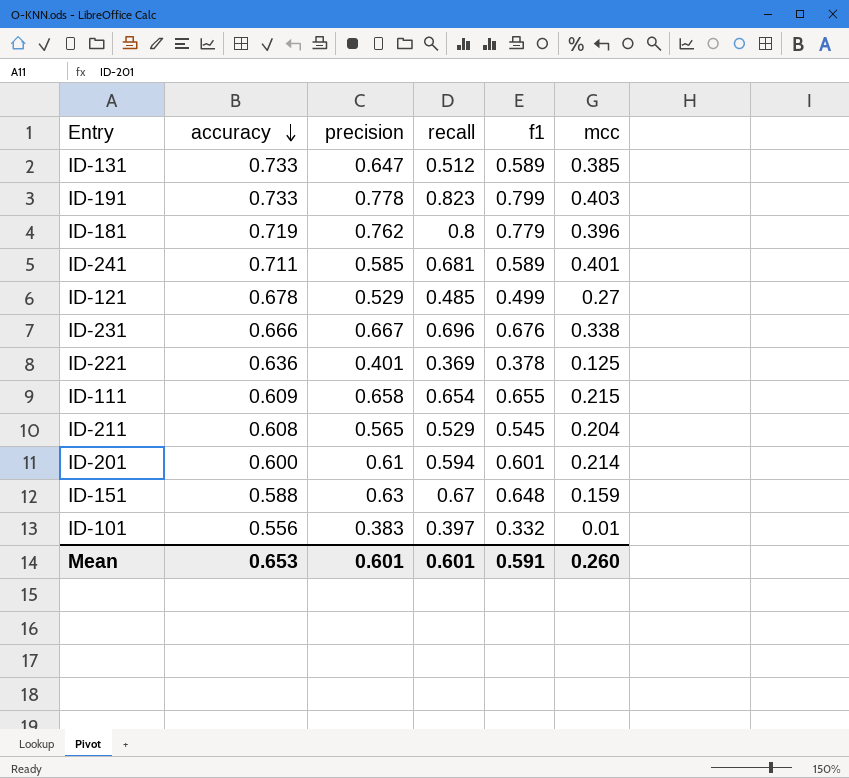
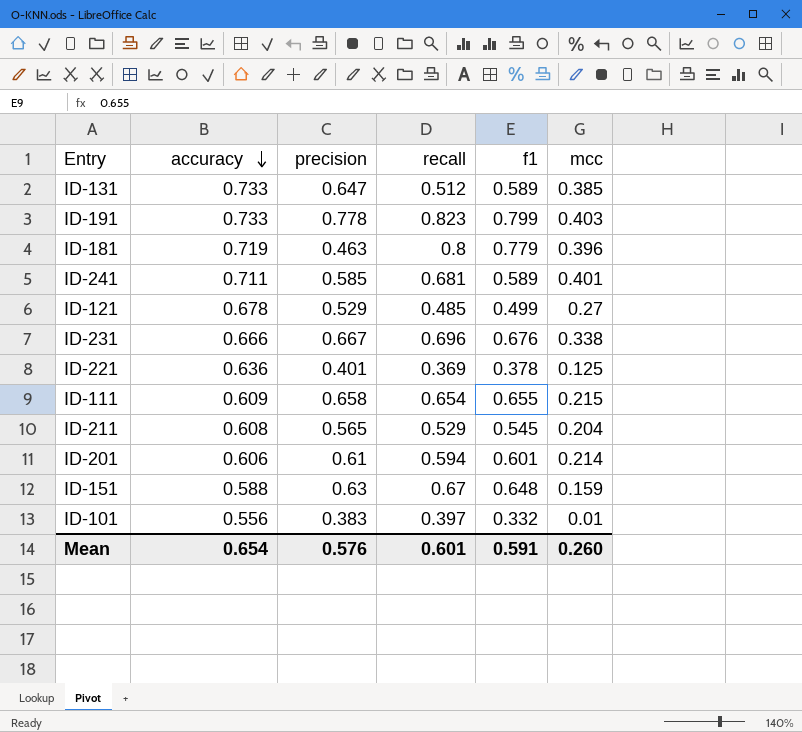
ID-181 | precision: 0.762 -> 0.463
ID-201 | accuracy: 0.600 -> 0.606
Mean | accuracy: 0.653 -> 0.654
Mean | precision: 0.601 -> 0.576

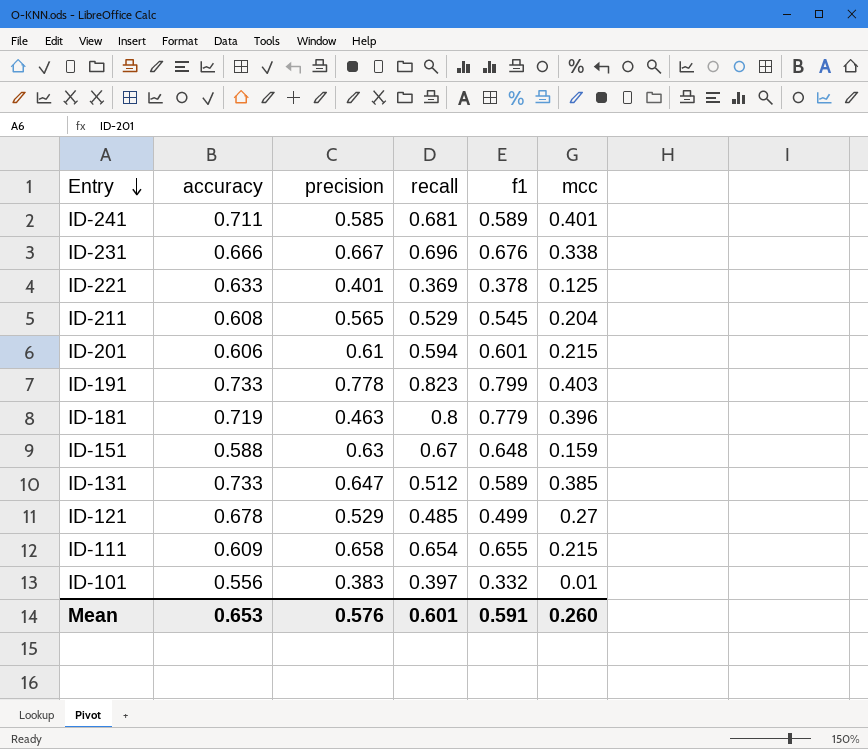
row order: accuracy descending -> Entry descending
ID-221 | accuracy: 0.636 -> 0.633
ID-201 | mcc: 0.214 -> 0.215
Mean | accuracy: 0.654 -> 0.653

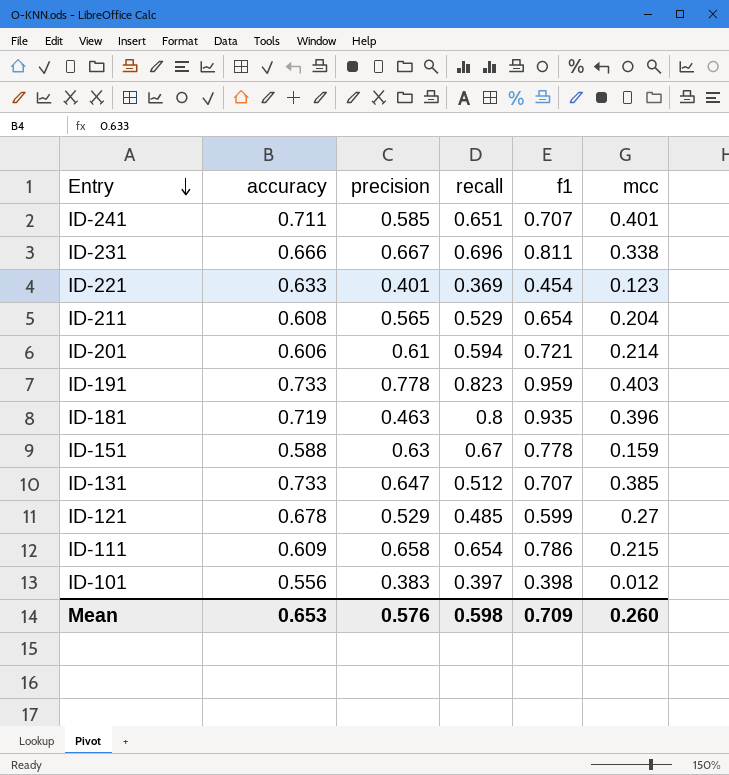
ID-241 | recall: 0.681 -> 0.651
ID-241 | f1: 0.589 -> 0.707
ID-231 | f1: 0.676 -> 0.811
ID-221 | f1: 0.378 -> 0.454
ID-221 | mcc: 0.125 -> 0.123
ID-211 | f1: 0.545 -> 0.654
ID-201 | f1: 0.601 -> 0.721
ID-201 | mcc: 0.215 -> 0.214
ID-191 | f1: 0.799 -> 0.959
ID-181 | f1: 0.779 -> 0.935
ID-151 | f1: 0.648 -> 0.778
ID-131 | f1: 0.589 -> 0.707
ID-121 | f1: 0.499 -> 0.599
ID-111 | f1: 0.655 -> 0.786
ID-101 | f1: 0.332 -> 0.398
ID-101 | mcc: 0.01 -> 0.012
Mean | recall: 0.601 -> 0.598
Mean | f1: 0.591 -> 0.709

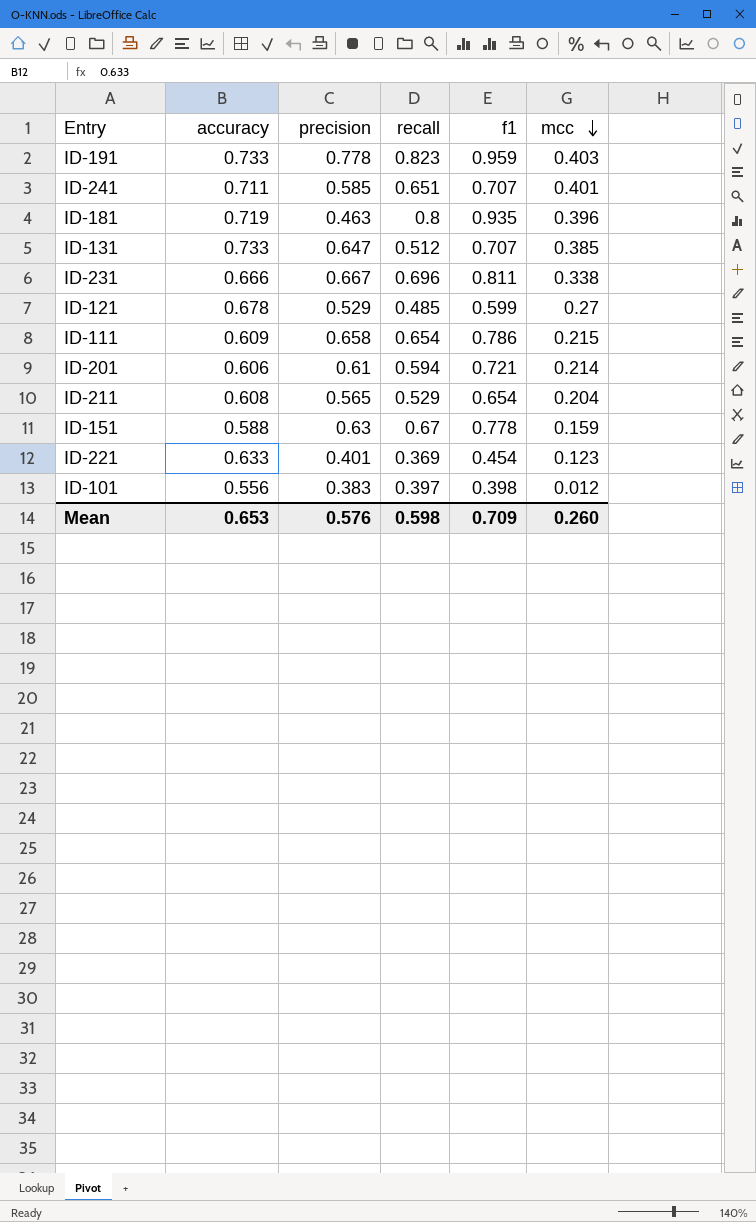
row order: Entry descending -> mcc descending

